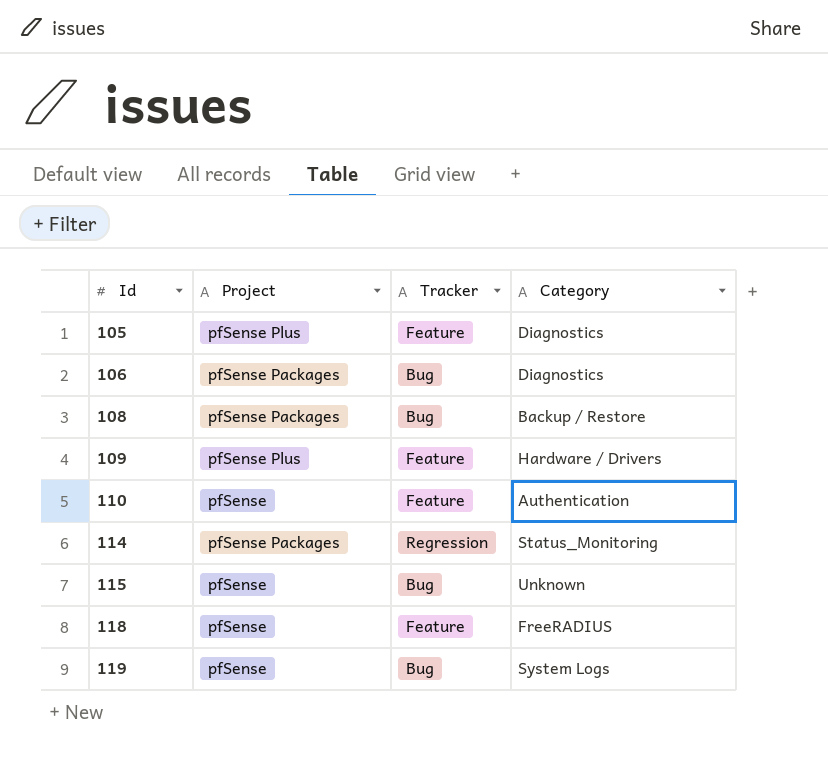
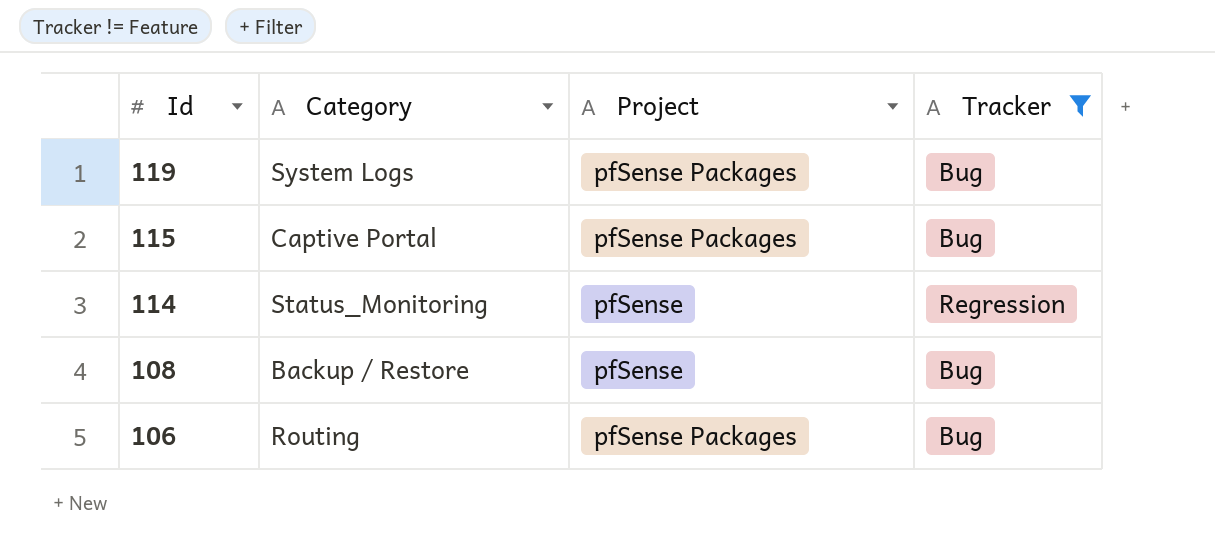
filter: none -> Tracker != Feature
row order: Id ascending -> Id descending
column Category | position: 4 -> 2
119 | Project: pfSense -> pfSense Packages
115 | Category: Unknown -> Captive Portal
115 | Project: pfSense -> pfSense Packages
114 | Project: pfSense Packages -> pfSense
108 | Project: pfSense Packages -> pfSense
106 | Category: Diagnostics -> Routing

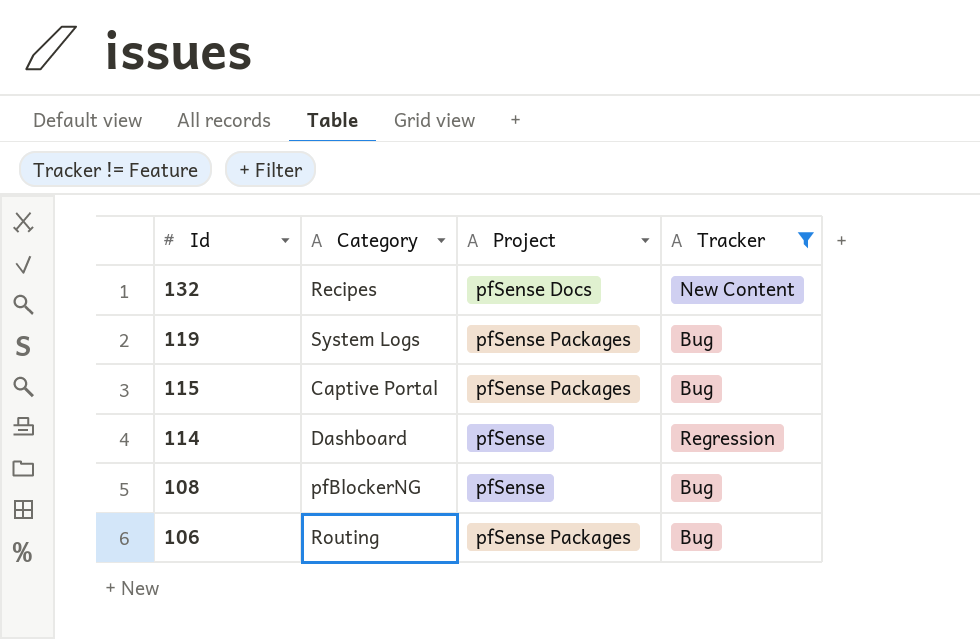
row 132: none -> Recipes | pfSense Docs | New Content
114 | Category: Status_Monitoring -> Dashboard
108 | Category: Backup / Restore -> pfBlockerNG

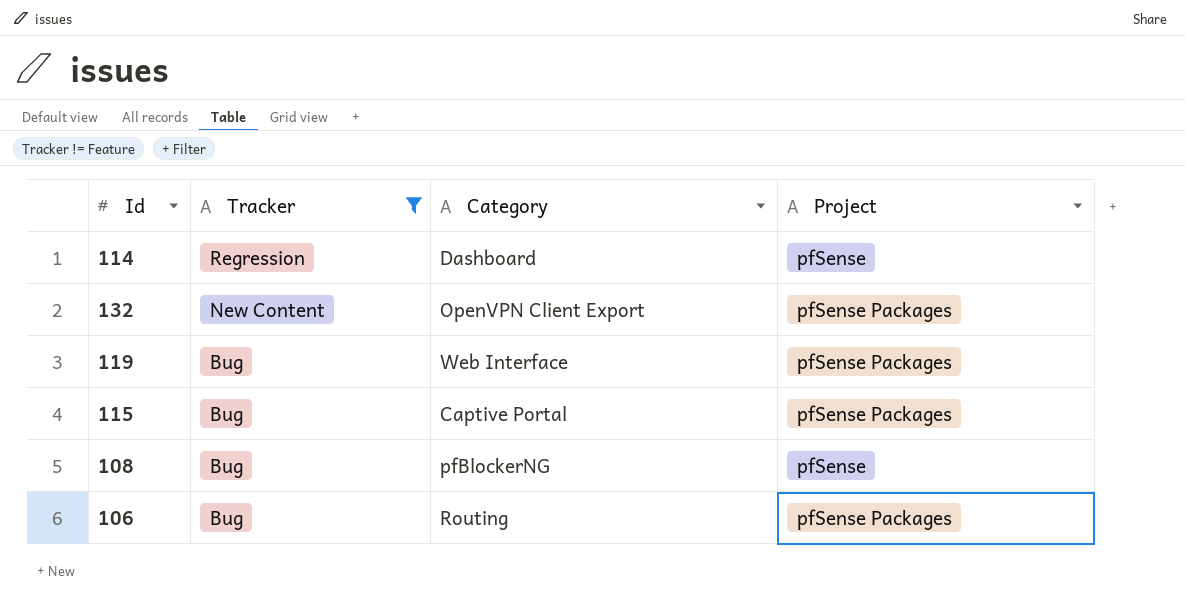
row order: Id descending -> Tracker descending
column Tracker | position: 4 -> 2
132 | Category: Recipes -> OpenVPN Client Export
132 | Project: pfSense Docs -> pfSense Packages
119 | Category: System Logs -> Web Interface

